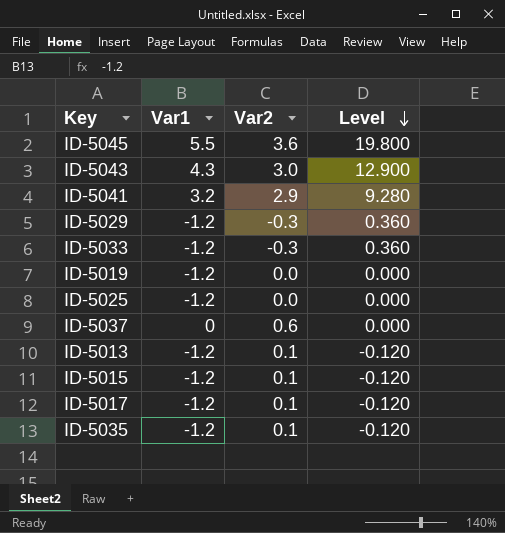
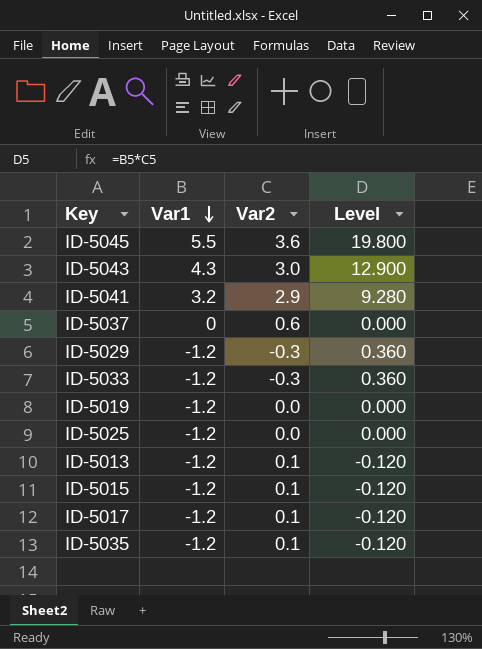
row order: Level descending -> Var1 descending

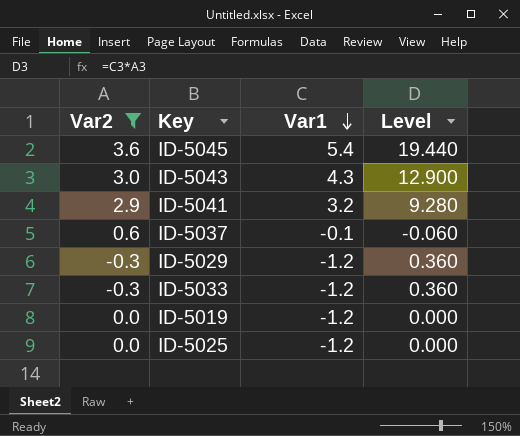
filter: none -> Var2 != 0.1
column Var2 | position: 3 -> 1
ID-5045 | Var1: 5.5 -> 5.4
ID-5045 | Level: 19.800 -> 19.440
ID-5037 | Var1: 0 -> -0.1
ID-5037 | Level: 0.000 -> -0.060

